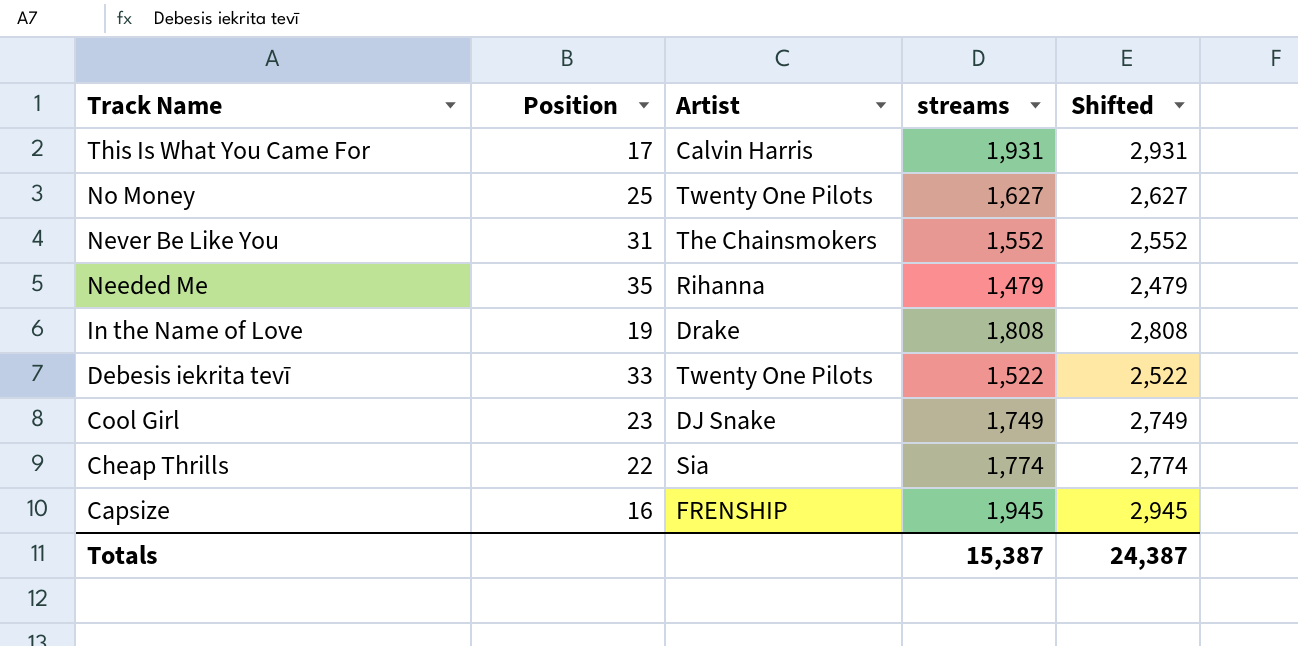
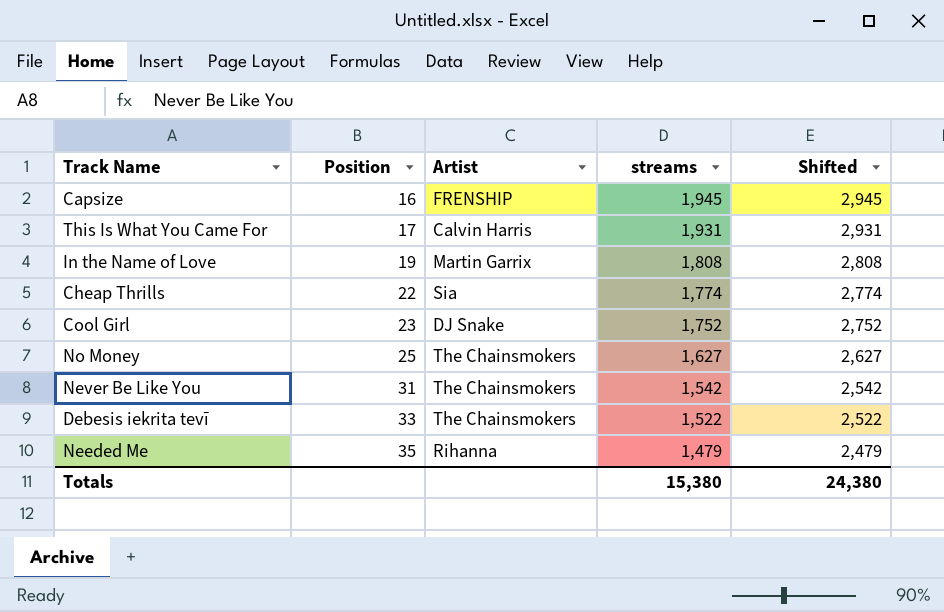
row order: Track Name descending -> Position ascending
In the Name of Love | Artist: Drake -> Martin Garrix
Cool Girl | streams: 1,749 -> 1,752
Cool Girl | Shifted: 2,749 -> 2,752
No Money | Artist: Twenty One Pilots -> The Chainsmokers
Never Be Like You | streams: 1,552 -> 1,542
Never Be Like You | Shifted: 2,552 -> 2,542
Debesis iekrita tevī | Artist: Twenty One Pilots -> The Chainsmokers
Totals | streams: 15,387 -> 15,380
Totals | Shifted: 24,387 -> 24,380

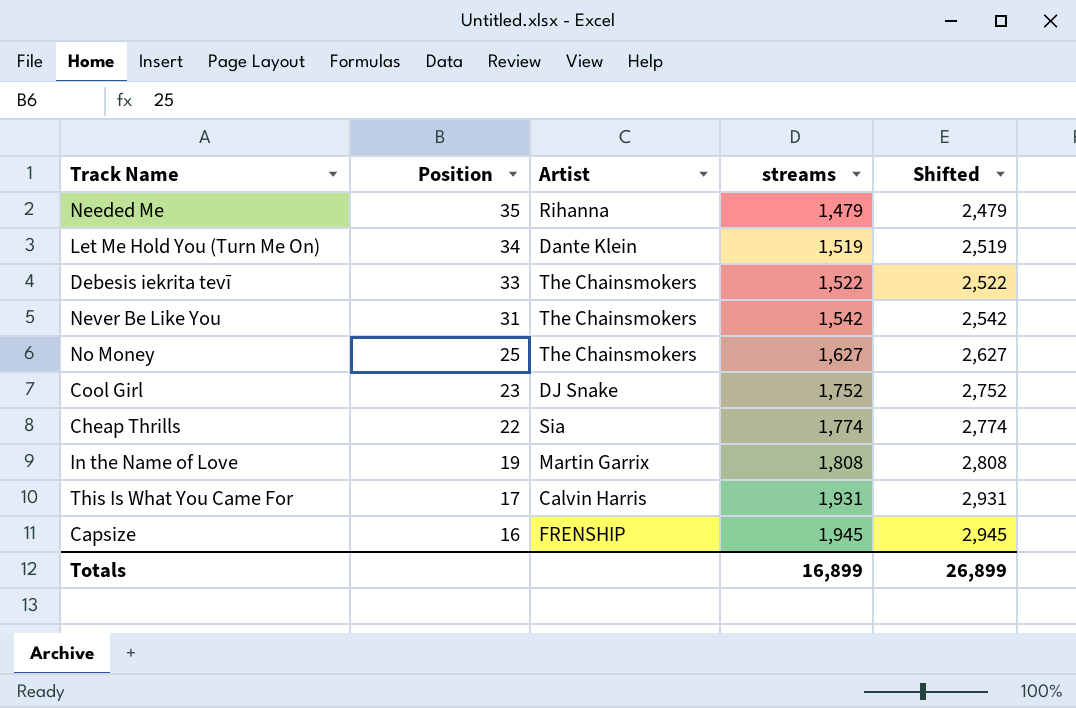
row order: Position ascending -> Position descending
row Let Me Hold You (Turn Me On): none -> 34 | Dante Klein | 1,519 | 2,519
Totals | streams: 15,380 -> 16,899
Totals | Shifted: 24,380 -> 26,899

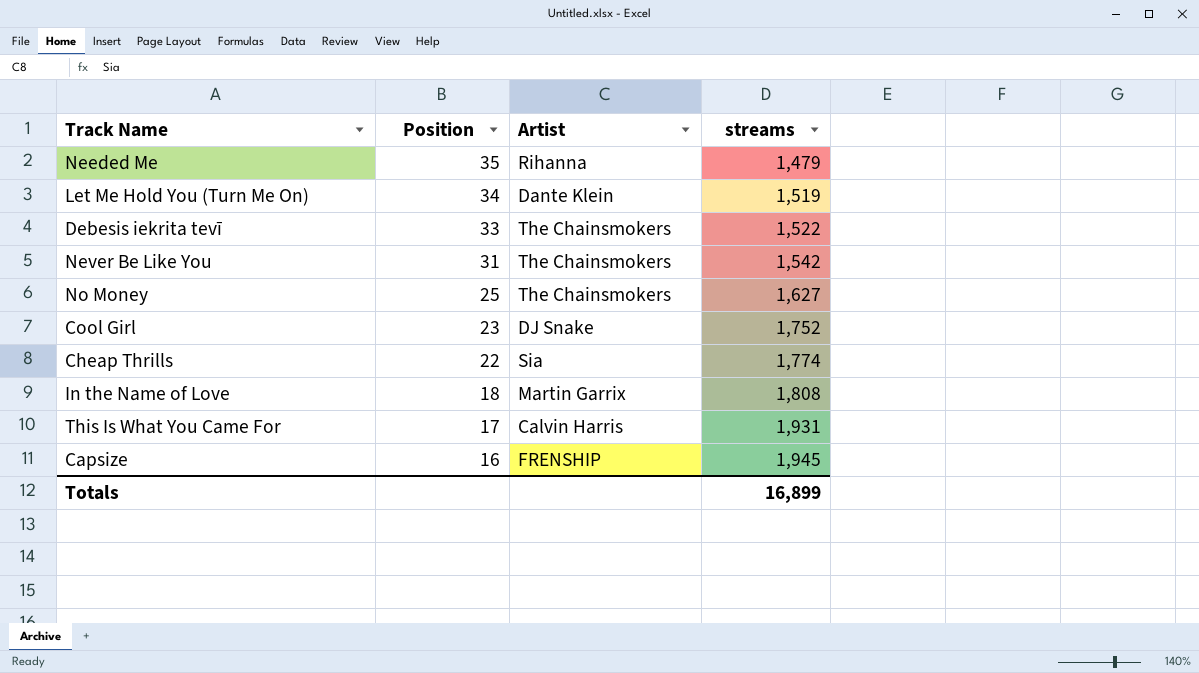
column Shifted | formula: [streams] + 1000 -> none
In the Name of Love | Position: 19 -> 18

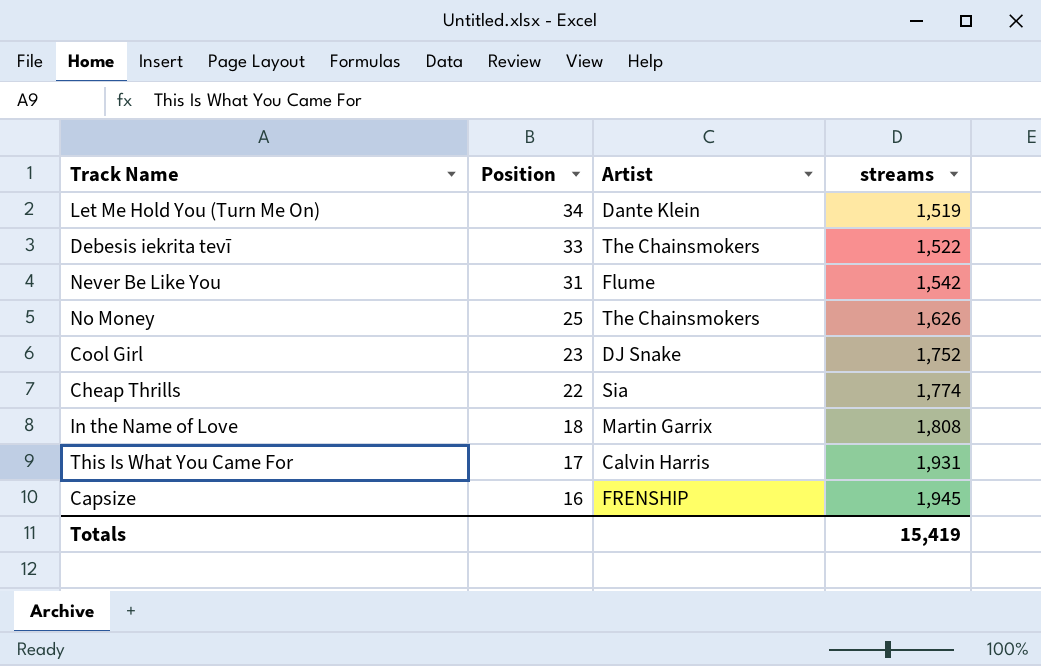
row Needed Me: 35 | Rihanna | 1,479 -> none
Never Be Like You | Artist: The Chainsmokers -> Flume
No Money | streams: 1,627 -> 1,626
Totals | streams: 16,899 -> 15,419

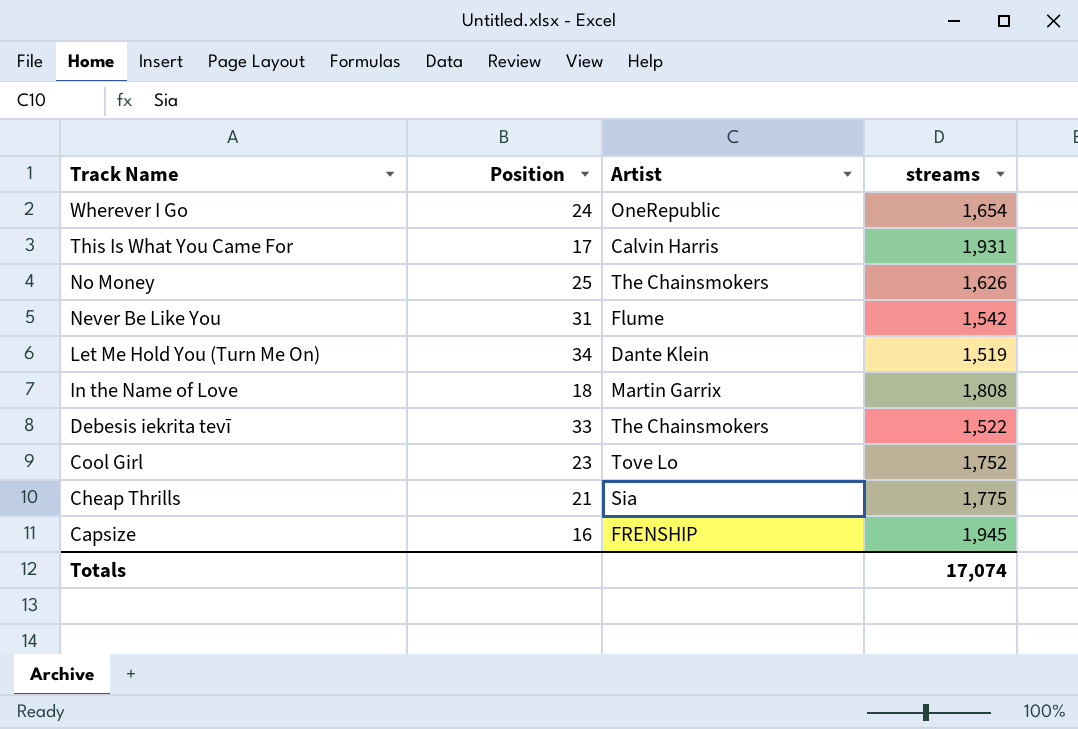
row order: Position descending -> Track Name descending
row Wherever I Go: none -> 24 | OneRepublic | 1,654
Cool Girl | Artist: DJ Snake -> Tove Lo
Cheap Thrills | Position: 22 -> 21
Cheap Thrills | streams: 1,774 -> 1,775
Totals | streams: 15,419 -> 17,074

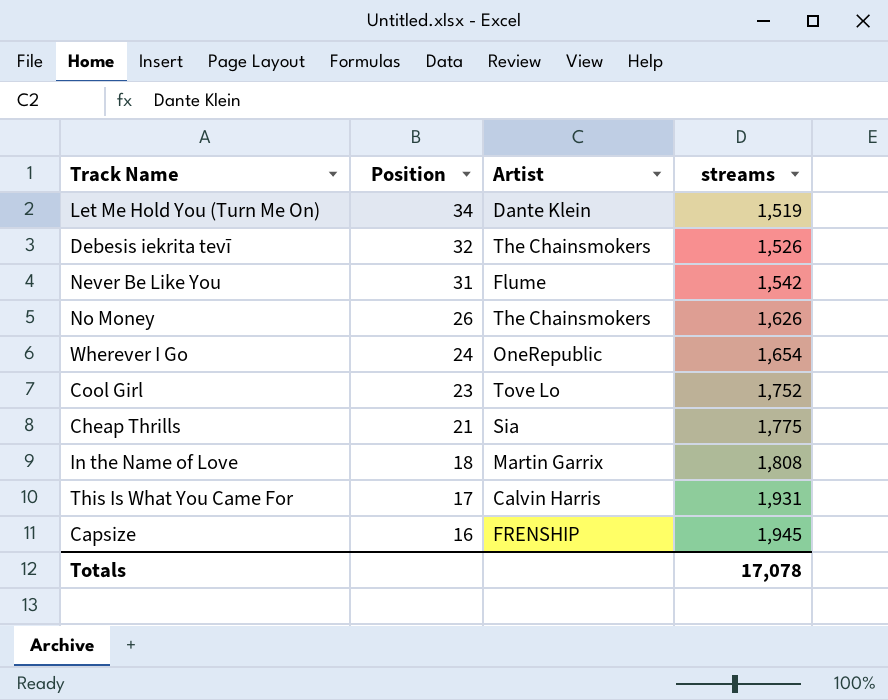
row order: Track Name descending -> Position descending
Debesis iekrita tevī | Position: 33 -> 32
Debesis iekrita tevī | streams: 1,522 -> 1,526
No Money | Position: 25 -> 26
Totals | streams: 17,074 -> 17,078

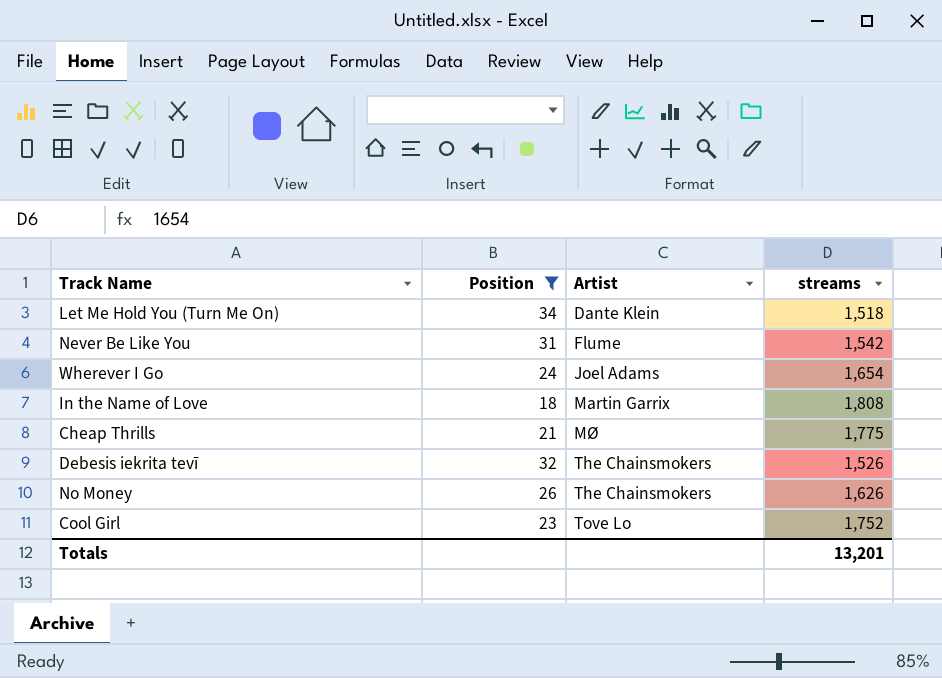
filter: none -> Position >= 18
row order: Position descending -> Artist ascending
Let Me Hold You (Turn Me On) | streams: 1,519 -> 1,518
Wherever I Go | Artist: OneRepublic -> Joel Adams
Cheap Thrills | Artist: Sia -> MØ
Totals | streams: 17,078 -> 13,201

